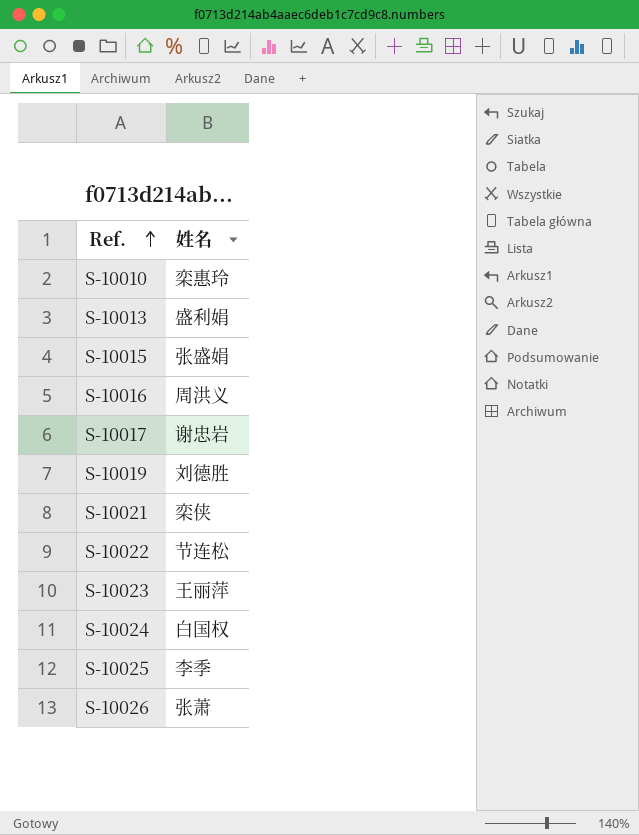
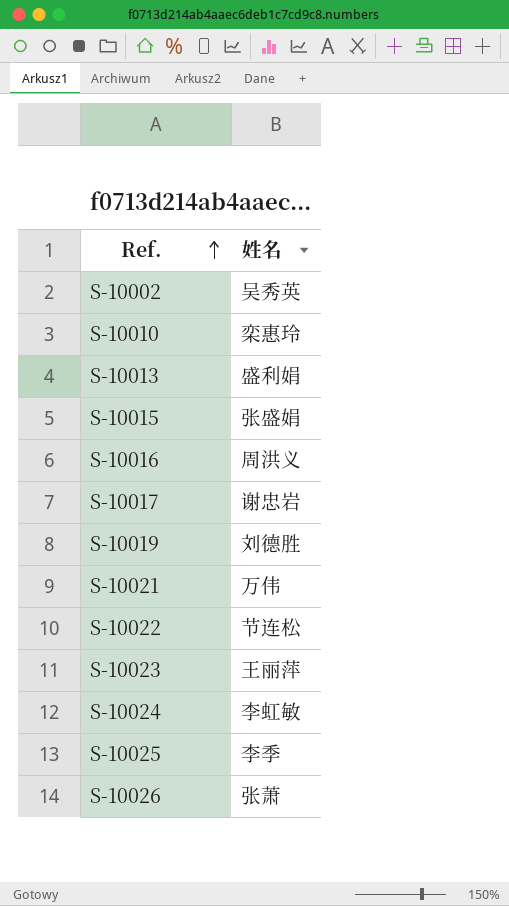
row S-10002: none -> 吴秀英
S-10021 | 姓名: 栾侠 -> 万伟
S-10024 | 姓名: 白国权 -> 李虹敏

